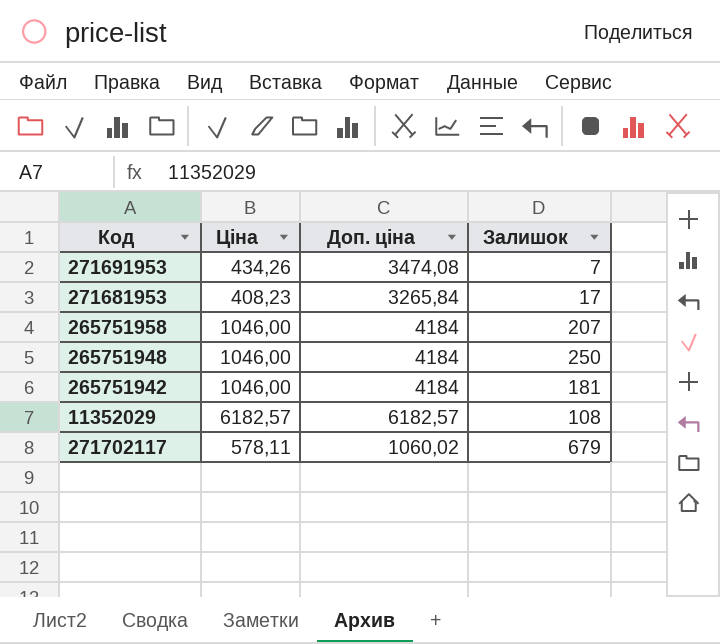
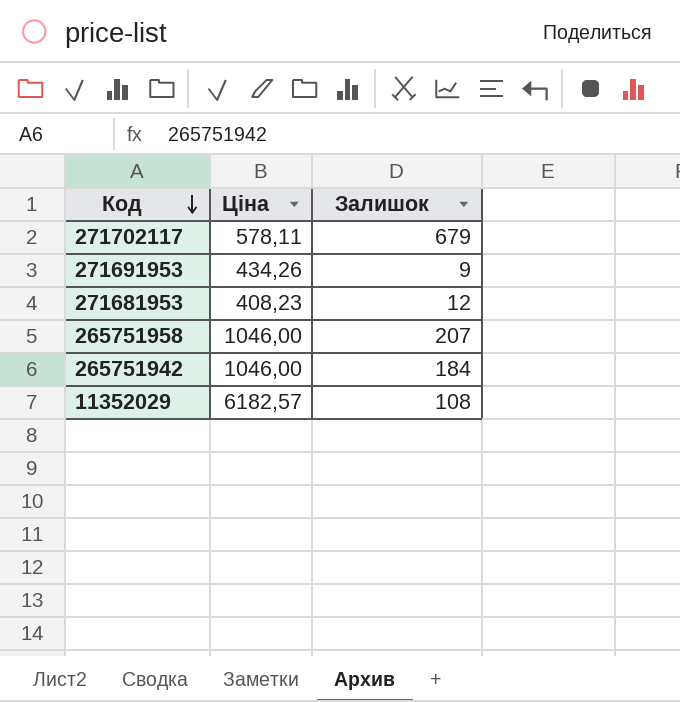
row order: none -> Код descending
column Доп. ціна | position: 3 -> none
row 265751948: 1046,00 | 4184 | 250 -> none
271691953 | Залишок: 7 -> 9
271681953 | Залишок: 17 -> 12
265751942 | Залишок: 181 -> 184

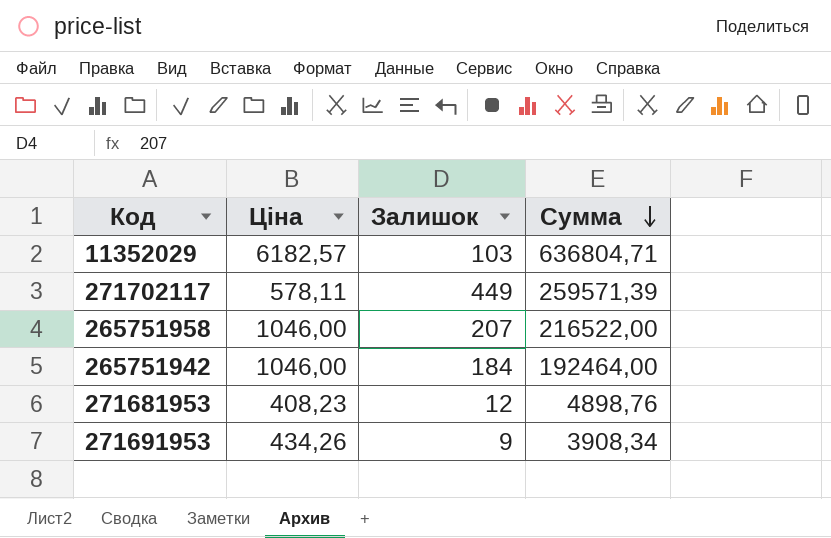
row order: Код descending -> Сумма descending
column Сумма | formula: none -> [Ціна] * [Залишок]
11352029 | Залишок: 108 -> 103
271702117 | Залишок: 679 -> 449

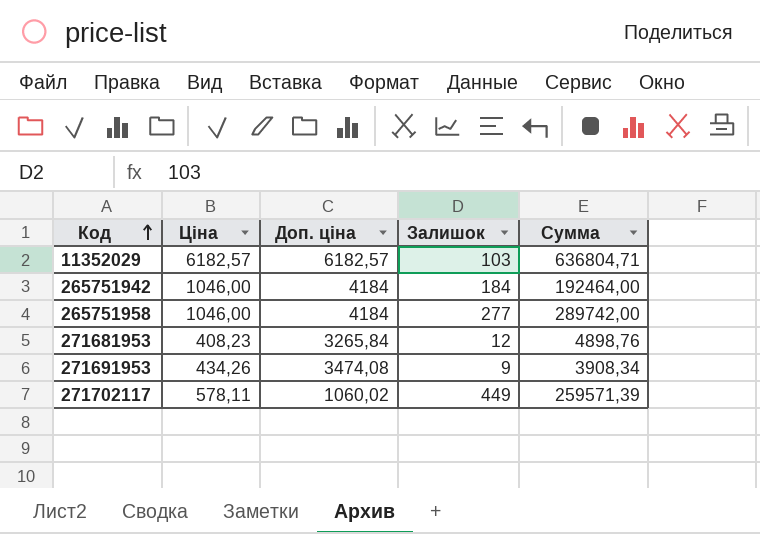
row order: Сумма descending -> Код ascending
column Доп. ціна | position: none -> 3
265751958 | Залишок: 207 -> 277
265751958 | Сумма: 216522,00 -> 289742,00

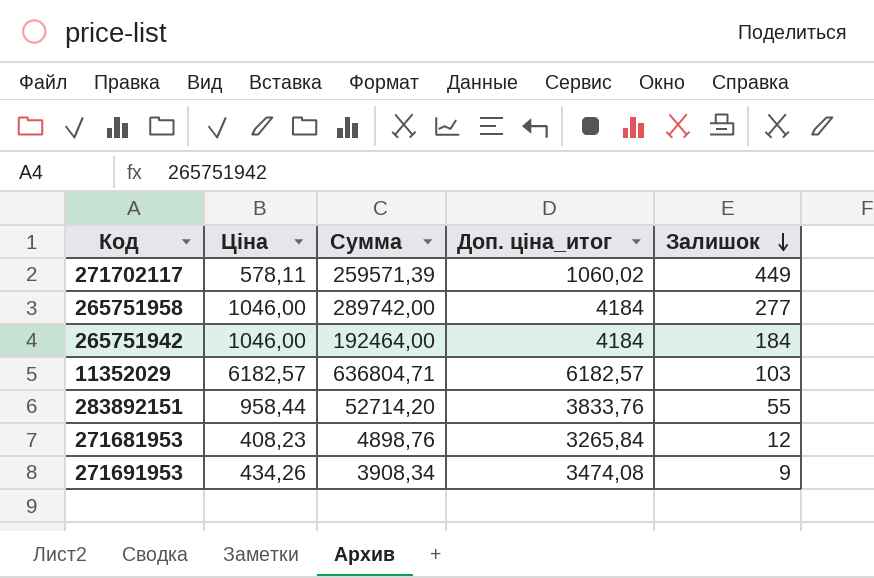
row order: Код ascending -> Залишок descending
column Сумма | position: 5 -> 3
column name: Доп. ціна -> Доп. ціна_итог
row 283892151: none -> 958,44 | 52714,20 | 3833,76 | 55

